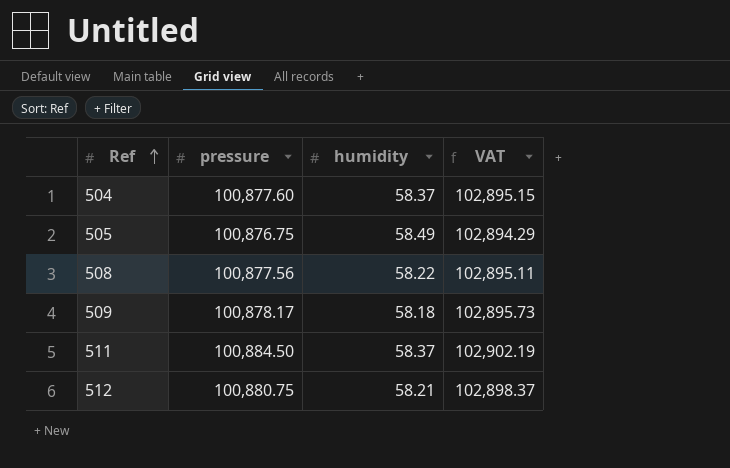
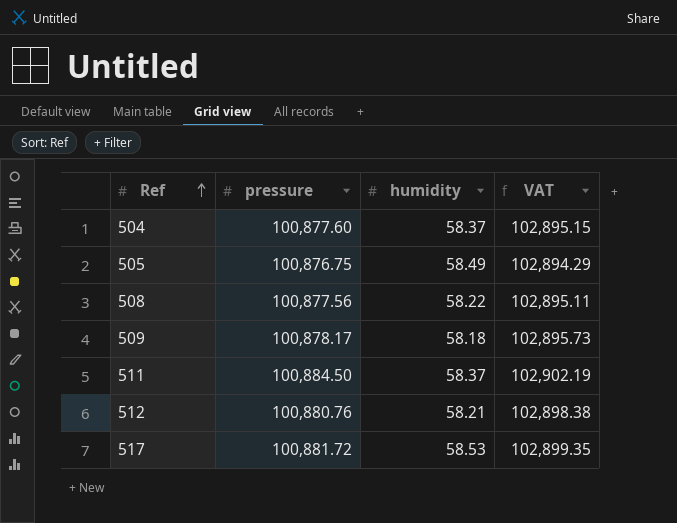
512 | pressure: 100,880.75 -> 100,880.76
512 | VAT: 102,898.37 -> 102,898.38
row 517: none -> 100,881.72 | 58.53 | 102,899.35

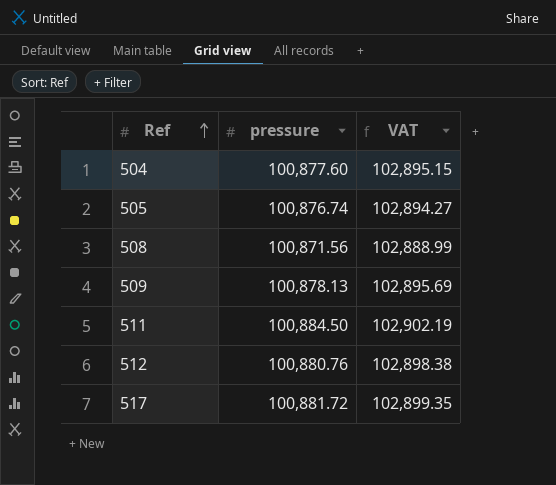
column humidity | position: 3 -> none
505 | pressure: 100,876.75 -> 100,876.74
505 | VAT: 102,894.29 -> 102,894.27
508 | pressure: 100,877.56 -> 100,871.56
508 | VAT: 102,895.11 -> 102,888.99
509 | pressure: 100,878.17 -> 100,878.13
509 | VAT: 102,895.73 -> 102,895.69

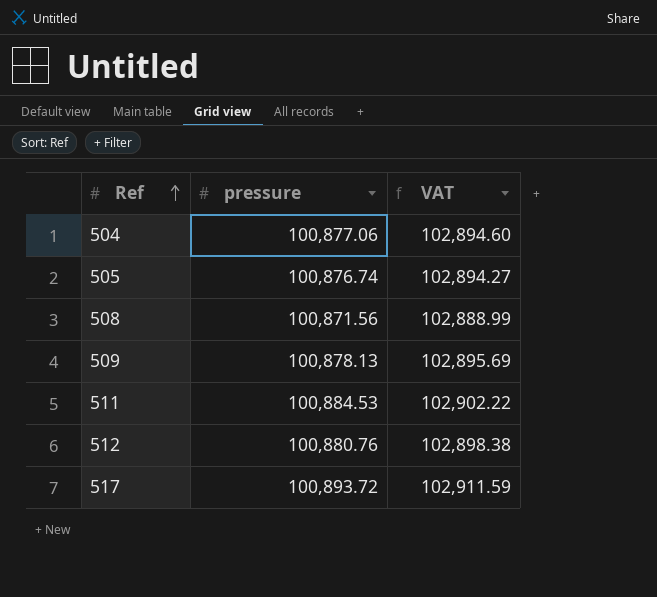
504 | pressure: 100,877.60 -> 100,877.06
504 | VAT: 102,895.15 -> 102,894.60
511 | pressure: 100,884.50 -> 100,884.53
511 | VAT: 102,902.19 -> 102,902.22
517 | pressure: 100,881.72 -> 100,893.72
517 | VAT: 102,899.35 -> 102,911.59

